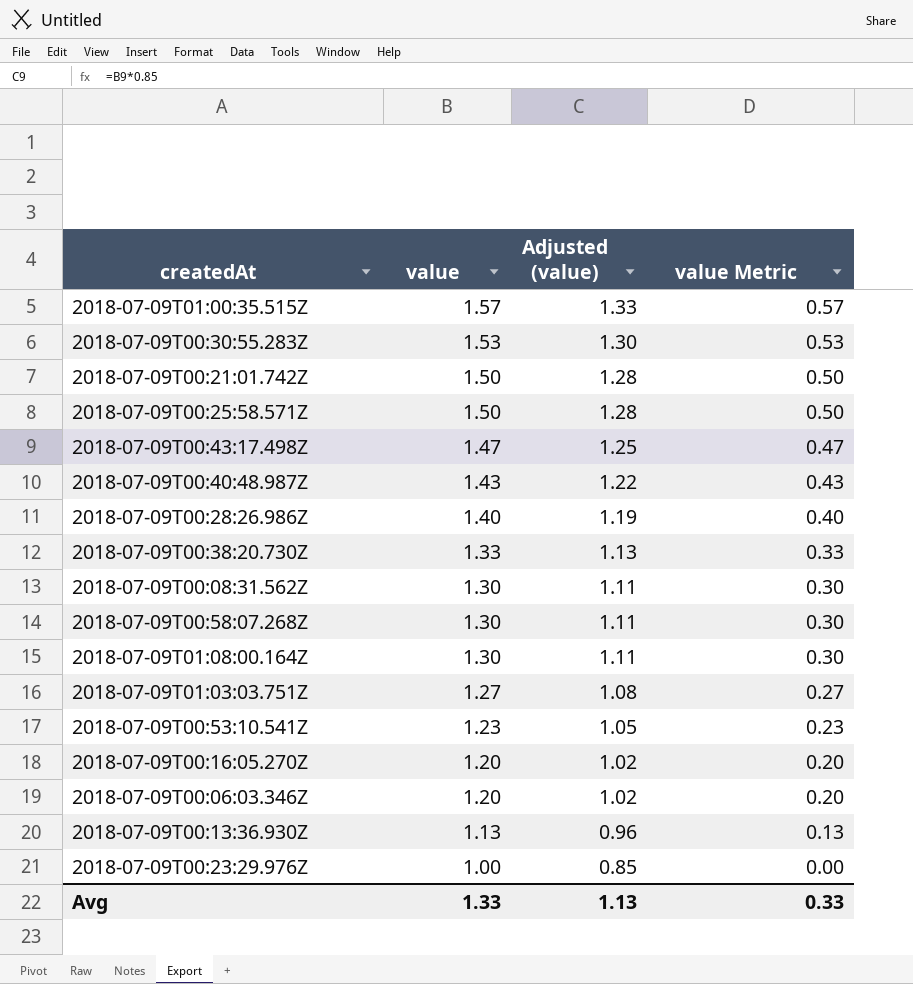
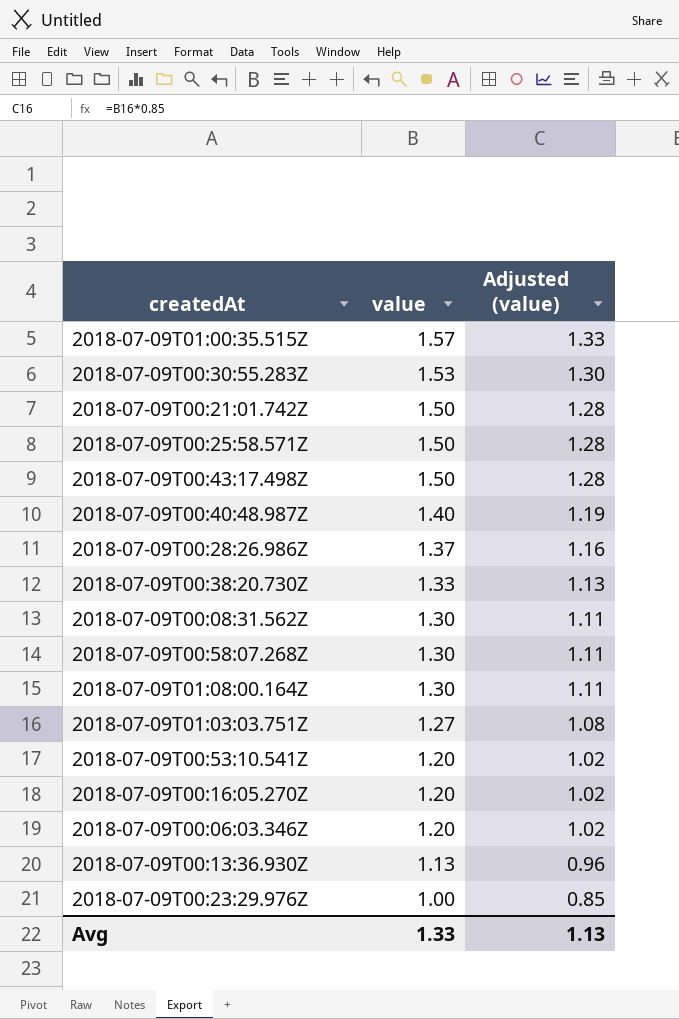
column value Metric | formula: [value] - 1 -> none
2018-07-09T00:43:17.498Z | value: 1.47 -> 1.50
2018-07-09T00:43:17.498Z | Adjusted (value): 1.25 -> 1.28
2018-07-09T00:40:48.987Z | value: 1.43 -> 1.40
2018-07-09T00:40:48.987Z | Adjusted (value): 1.22 -> 1.19
2018-07-09T00:28:26.986Z | value: 1.40 -> 1.37
2018-07-09T00:28:26.986Z | Adjusted (value): 1.19 -> 1.16
2018-07-09T00:53:10.541Z | value: 1.23 -> 1.20
2018-07-09T00:53:10.541Z | Adjusted (value): 1.05 -> 1.02

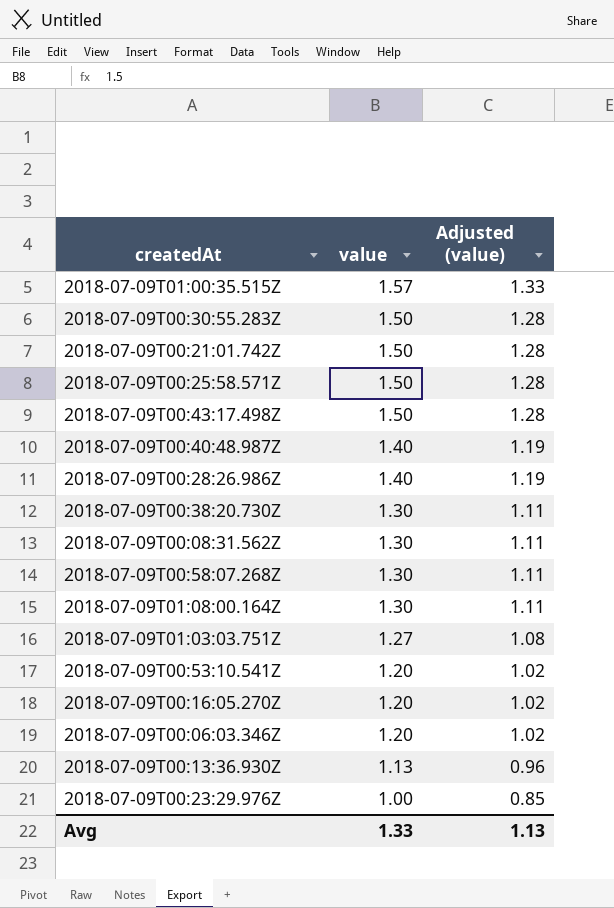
2018-07-09T00:30:55.283Z | value: 1.53 -> 1.50
2018-07-09T00:30:55.283Z | Adjusted (value): 1.30 -> 1.28
2018-07-09T00:28:26.986Z | value: 1.37 -> 1.40
2018-07-09T00:28:26.986Z | Adjusted (value): 1.16 -> 1.19
2018-07-09T00:38:20.730Z | value: 1.33 -> 1.30
2018-07-09T00:38:20.730Z | Adjusted (value): 1.13 -> 1.11

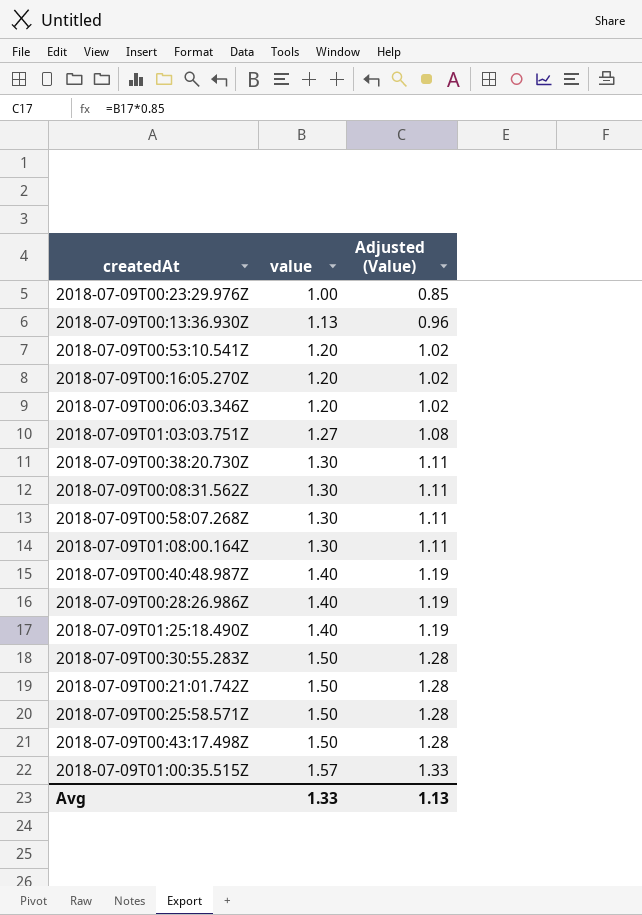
row order: value descending -> value ascending
column name: Adjusted (value) -> Adjusted (Value)
row 2018-07-09T01:25:18.490Z: none -> 1.40 | 1.19

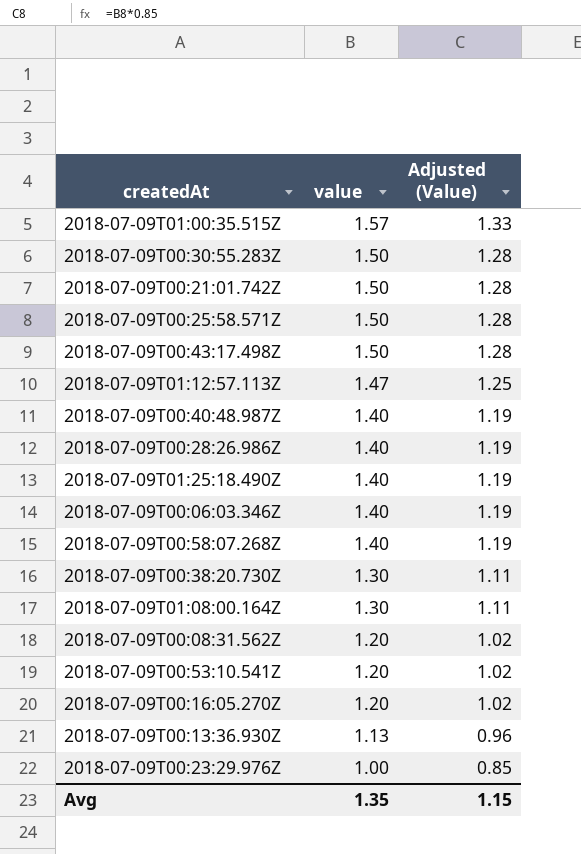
row order: value ascending -> value descending
row 2018-07-09T01:03:03.751Z: 1.27 | 1.08 -> none
row 2018-07-09T01:12:57.113Z: none -> 1.47 | 1.25
2018-07-09T00:06:03.346Z | value: 1.20 -> 1.40
2018-07-09T00:06:03.346Z | Adjusted (Value): 1.02 -> 1.19
2018-07-09T00:58:07.268Z | value: 1.30 -> 1.40
2018-07-09T00:58:07.268Z | Adjusted (Value): 1.11 -> 1.19
2018-07-09T00:08:31.562Z | value: 1.30 -> 1.20
2018-07-09T00:08:31.562Z | Adjusted (Value): 1.11 -> 1.02
Avg | value: 1.33 -> 1.35
Avg | Adjusted (Value): 1.13 -> 1.15

